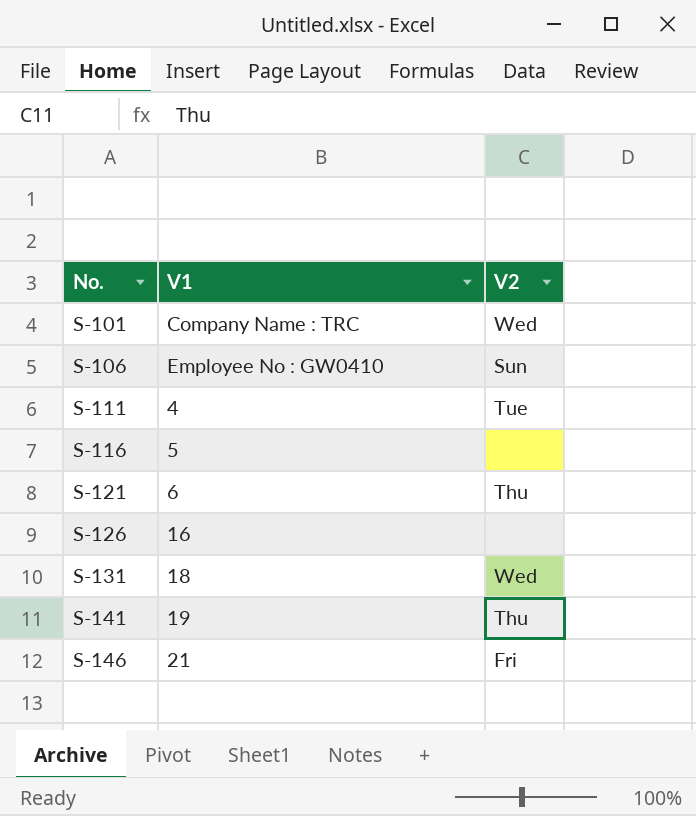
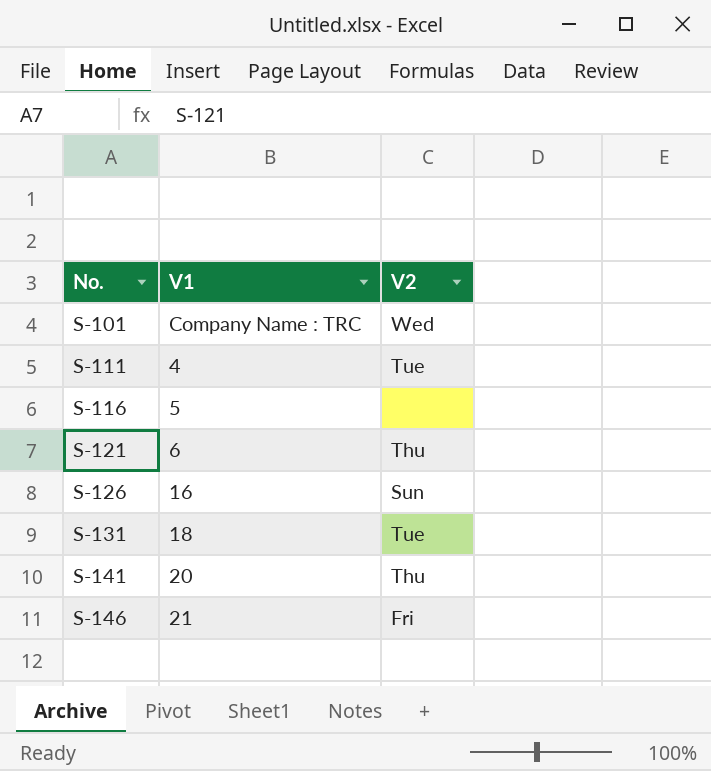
row S-106: Employee No : GW0410 | Sun -> none
S-126 | V2: none -> Sun
S-131 | V2: Wed -> Tue
S-141 | V1: 19 -> 20

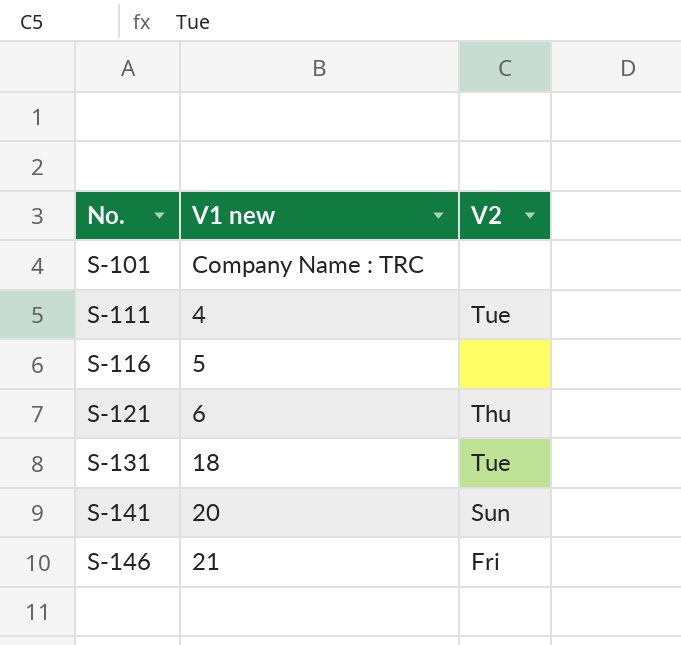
column name: V1 -> V1 new
row S-126: 16 | Sun -> none
S-101 | V2: Wed -> none
S-141 | V2: Thu -> Sun

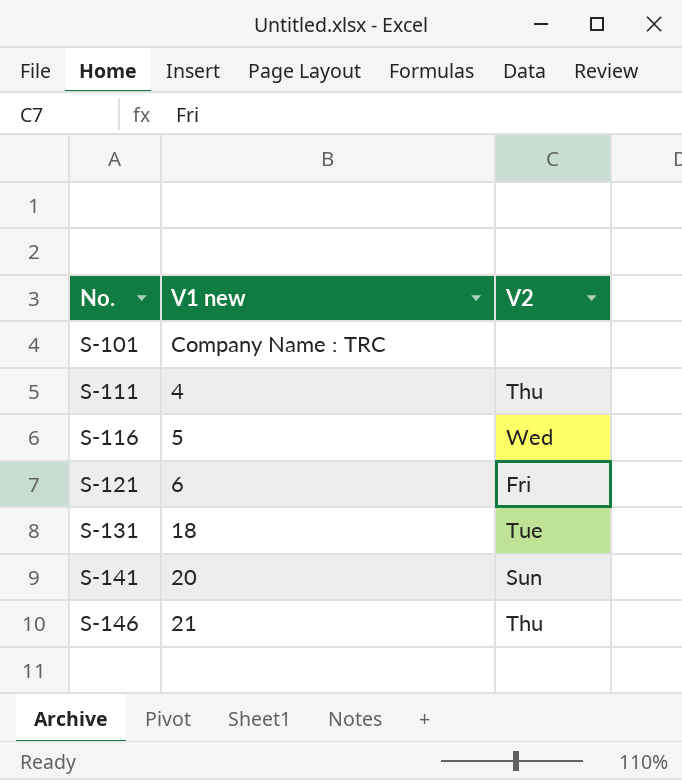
S-111 | V2: Tue -> Thu
S-116 | V2: none -> Wed
S-121 | V2: Thu -> Fri
S-146 | V2: Fri -> Thu

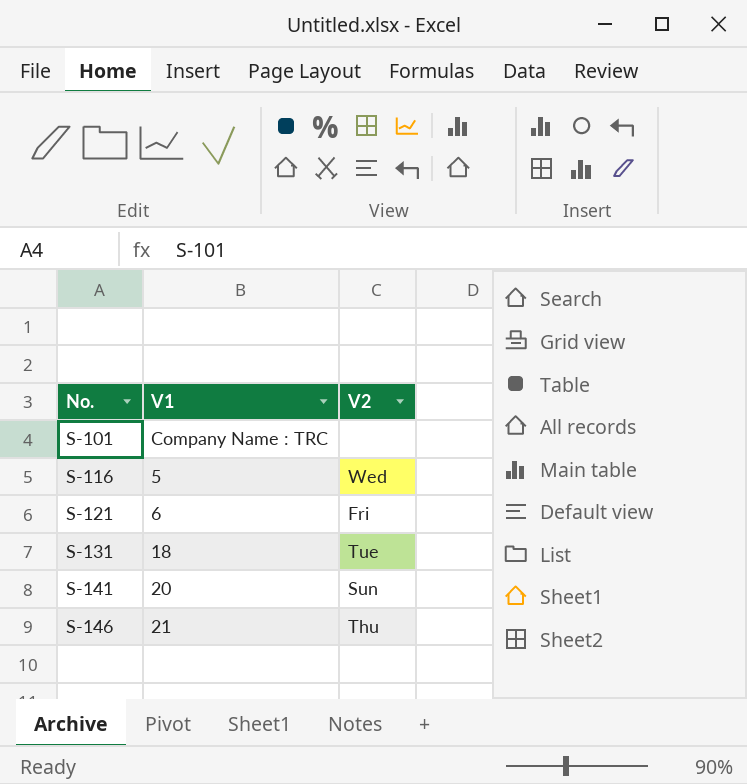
column name: V1 new -> V1
row S-111: 4 | Thu -> none

